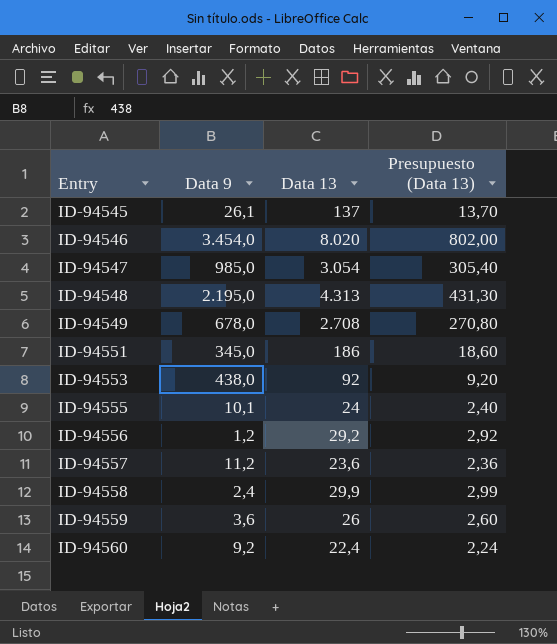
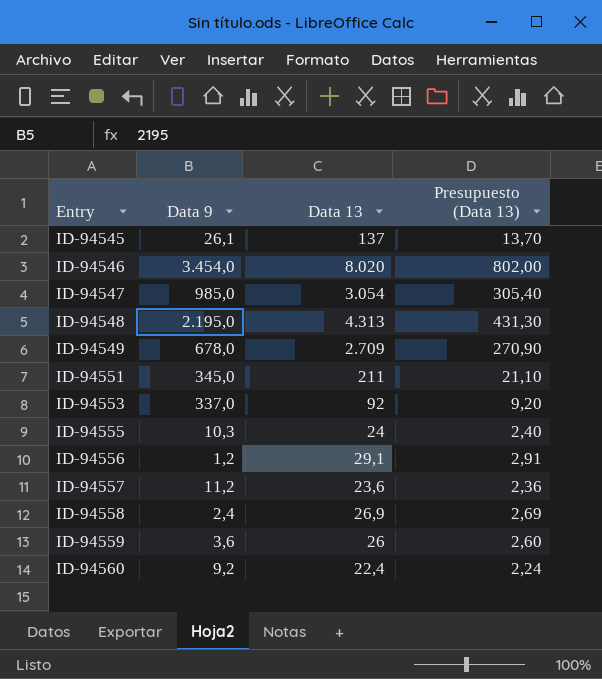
ID-94549 | Data 13: 2.708 -> 2.709
ID-94549 | Presupuesto (Data 13): 270,80 -> 270,90
ID-94551 | Data 13: 186 -> 211
ID-94551 | Presupuesto (Data 13): 18,60 -> 21,10
ID-94553 | Data 9: 438,0 -> 337,0
ID-94555 | Data 9: 10,1 -> 10,3
ID-94556 | Data 13: 29,2 -> 29,1
ID-94556 | Presupuesto (Data 13): 2,92 -> 2,91
ID-94558 | Data 13: 29,9 -> 26,9
ID-94558 | Presupuesto (Data 13): 2,99 -> 2,69

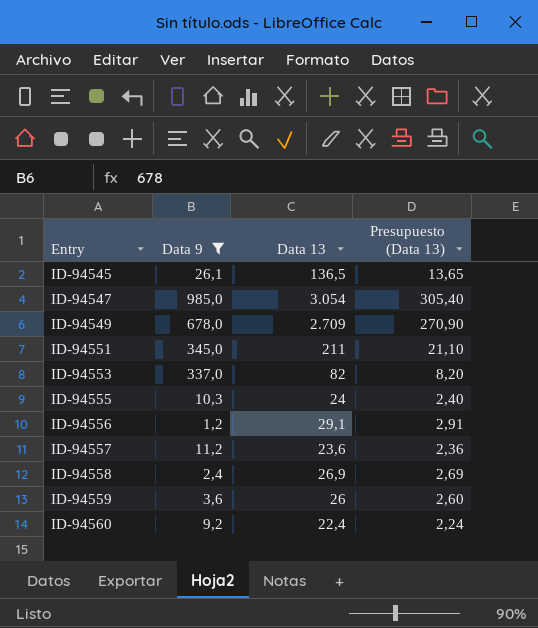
filter: none -> Data 9 <= 985,0
ID-94545 | Data 13: 137 -> 136,5
ID-94545 | Presupuesto (Data 13): 13,70 -> 13,65
ID-94553 | Data 13: 92 -> 82
ID-94553 | Presupuesto (Data 13): 9,20 -> 8,20

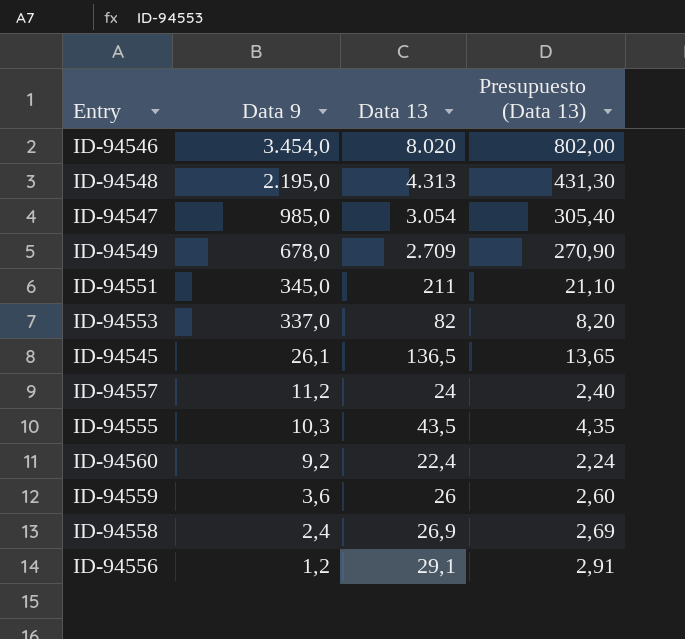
filter: Data 9 <= 985,0 -> none
row order: Entry ascending -> Data 9 descending
ID-94557 | Data 13: 23,6 -> 24
ID-94557 | Presupuesto (Data 13): 2,36 -> 2,40
ID-94555 | Data 13: 24 -> 43,5
ID-94555 | Presupuesto (Data 13): 2,40 -> 4,35

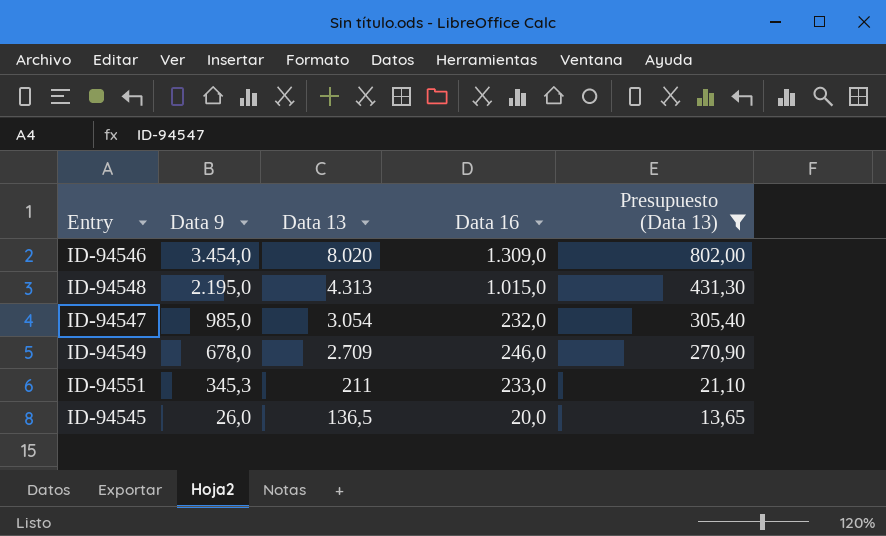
filter: none -> Presupuesto (Data 13) >= 13,65
column Data 16 | position: none -> 4
ID-94551 | Data 9: 345,0 -> 345,3
ID-94545 | Data 9: 26,1 -> 26,0

